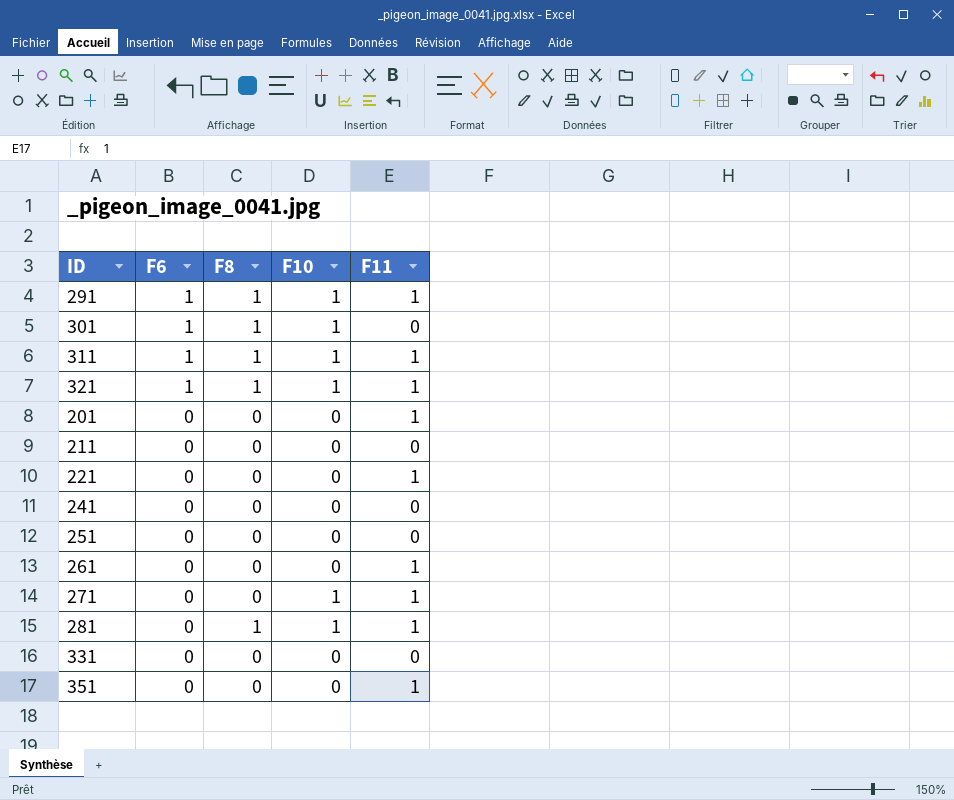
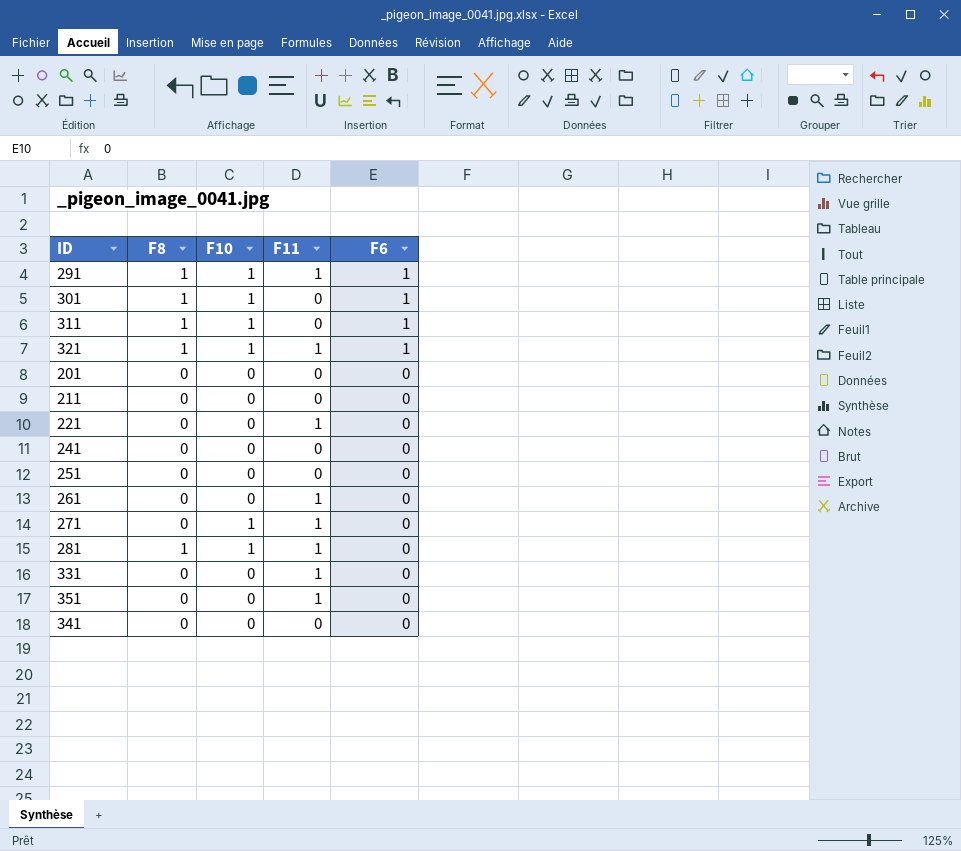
column F6 | position: 2 -> 5
311 | F11: 1 -> 0
201 | F11: 1 -> 0
331 | F11: 0 -> 1
row 341: none -> 0 | 0 | 0 | 0

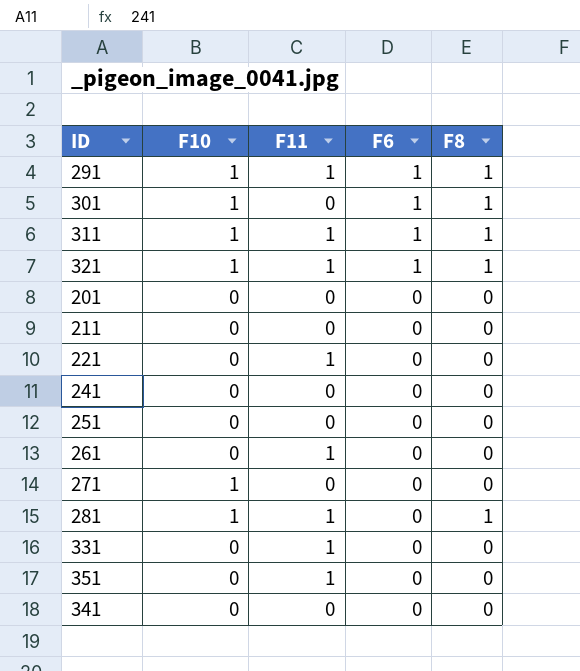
column F8 | position: 2 -> 5
311 | F11: 0 -> 1
271 | F11: 1 -> 0

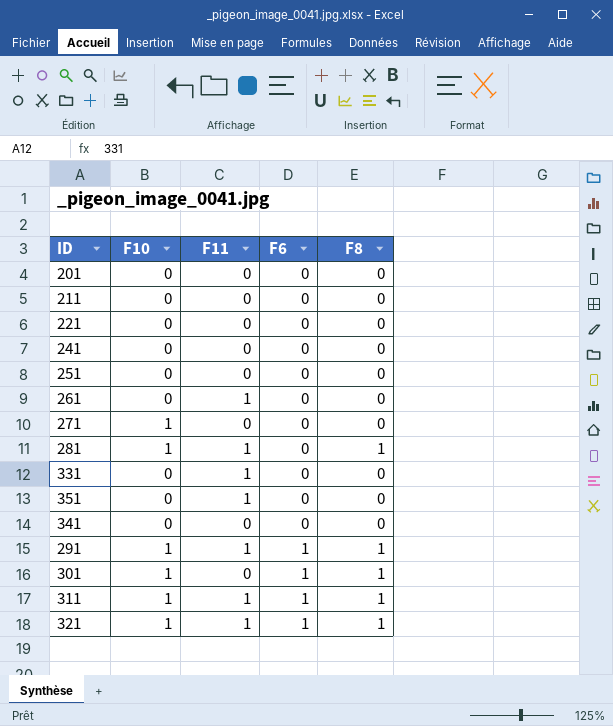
row order: F6 descending -> F6 ascending
221 | F11: 1 -> 0

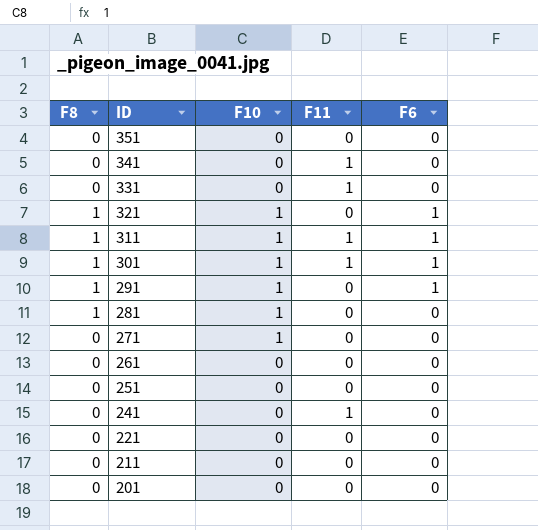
row order: F6 ascending -> ID descending
column F8 | position: 5 -> 1
351 | F11: 1 -> 0
341 | F11: 0 -> 1
321 | F11: 1 -> 0
301 | F11: 0 -> 1
291 | F11: 1 -> 0
281 | F11: 1 -> 0
261 | F11: 1 -> 0
241 | F11: 0 -> 1

